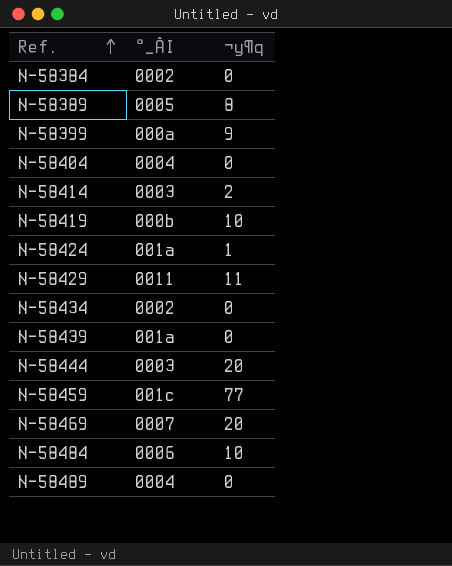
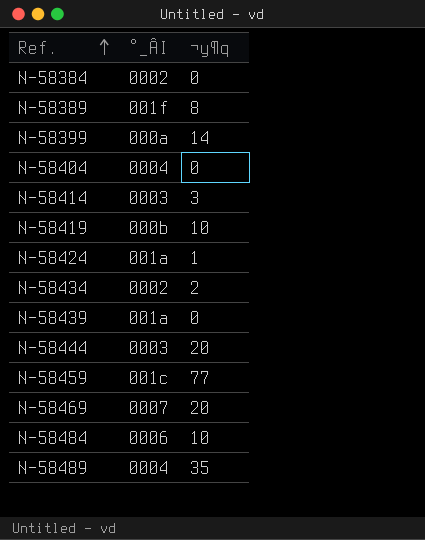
row N-58429: 0011 | 11 -> none
N-58389 | °_ÂI: 0005 -> 001f
N-58399 | ¬y¶q: 9 -> 14
N-58414 | ¬y¶q: 2 -> 3
N-58434 | ¬y¶q: 0 -> 2
N-58489 | ¬y¶q: 0 -> 35

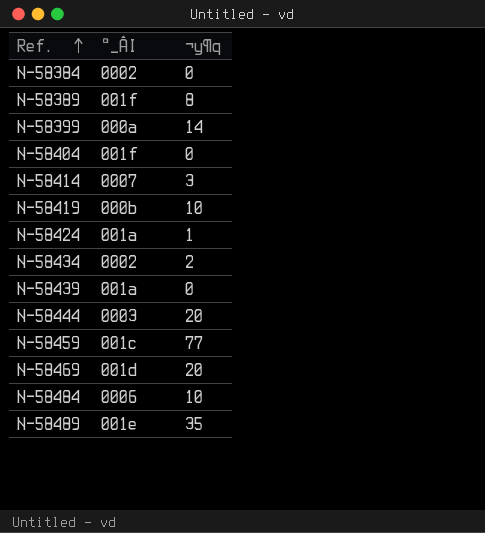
N-58404 | °_ÂI: 0004 -> 001f
N-58414 | °_ÂI: 0003 -> 0007
N-58469 | °_ÂI: 0007 -> 001d
N-58489 | °_ÂI: 0004 -> 001e

